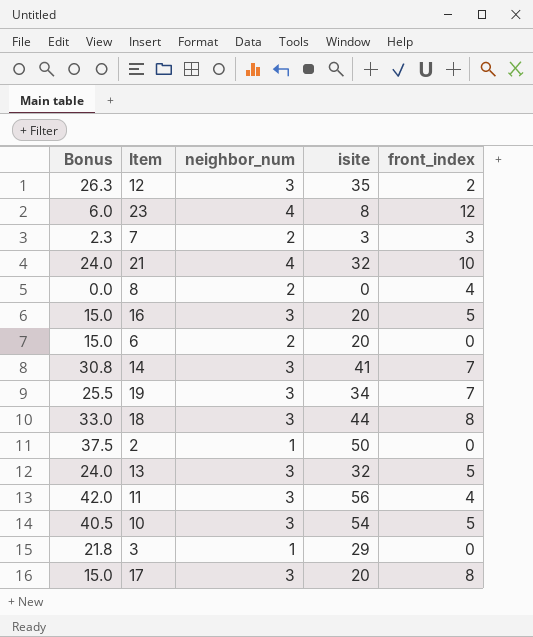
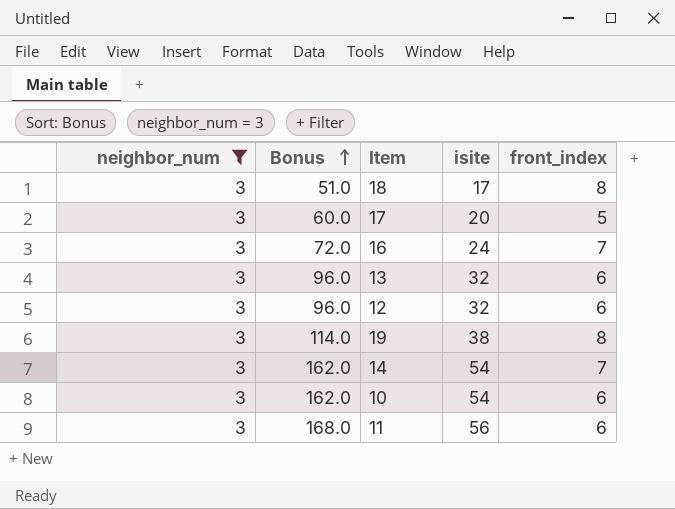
filter: none -> neighbor_num = 3
row order: none -> Bonus ascending
column neighbor_num | position: 3 -> 1
column Bonus | formula: [isite] * 0.75 -> [isite] * 3
18 | isite: 44 -> 17
17 | front_index: 8 -> 5
16 | isite: 20 -> 24
16 | front_index: 5 -> 7
13 | front_index: 5 -> 6
12 | isite: 35 -> 32
12 | front_index: 2 -> 6
19 | isite: 34 -> 38
19 | front_index: 7 -> 8
14 | isite: 41 -> 54
10 | front_index: 5 -> 6
11 | front_index: 4 -> 6

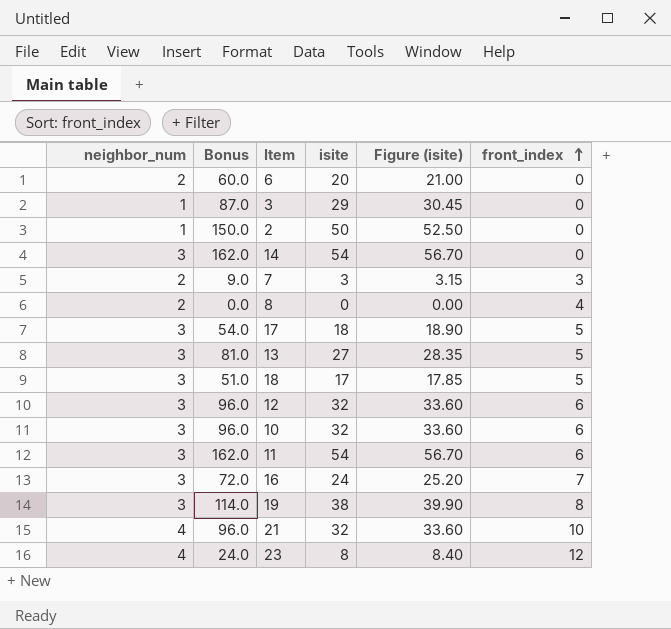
filter: neighbor_num = 3 -> none
row order: Bonus ascending -> front_index ascending
column Figure (isite) | formula: none -> [isite] * 1.05
14 | front_index: 7 -> 0
17 | Bonus: 60.0 -> 54.0
17 | isite: 20 -> 18
13 | Bonus: 96.0 -> 81.0
13 | isite: 32 -> 27
13 | front_index: 6 -> 5
18 | front_index: 8 -> 5
10 | Bonus: 162.0 -> 96.0
10 | isite: 54 -> 32
11 | Bonus: 168.0 -> 162.0
11 | isite: 56 -> 54

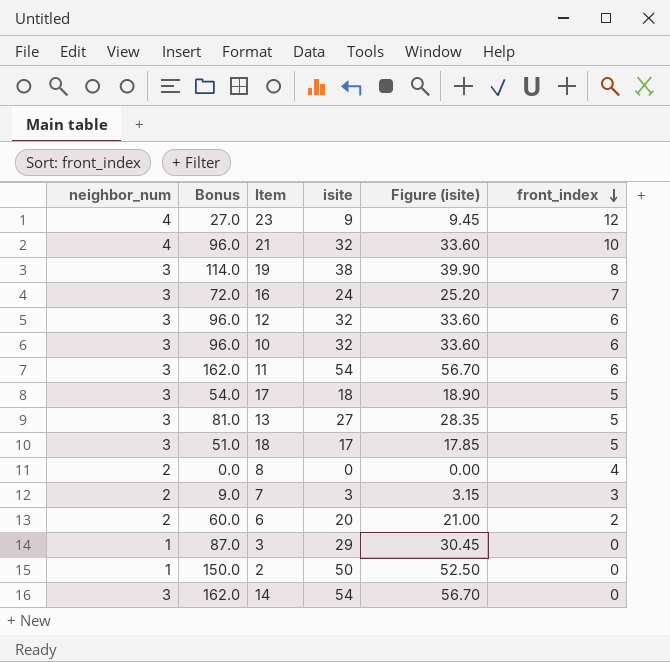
row order: front_index ascending -> front_index descending
23 | Bonus: 24.0 -> 27.0
23 | isite: 8 -> 9
23 | Figure (isite): 8.40 -> 9.45
6 | front_index: 0 -> 2

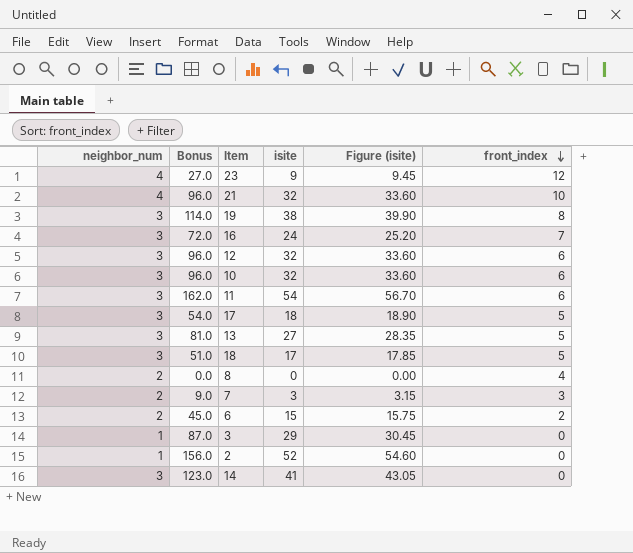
6 | Bonus: 60.0 -> 45.0
6 | isite: 20 -> 15
6 | Figure (isite): 21.00 -> 15.75
2 | Bonus: 150.0 -> 156.0
2 | isite: 50 -> 52
2 | Figure (isite): 52.50 -> 54.60
14 | Bonus: 162.0 -> 123.0
14 | isite: 54 -> 41
14 | Figure (isite): 56.70 -> 43.05

